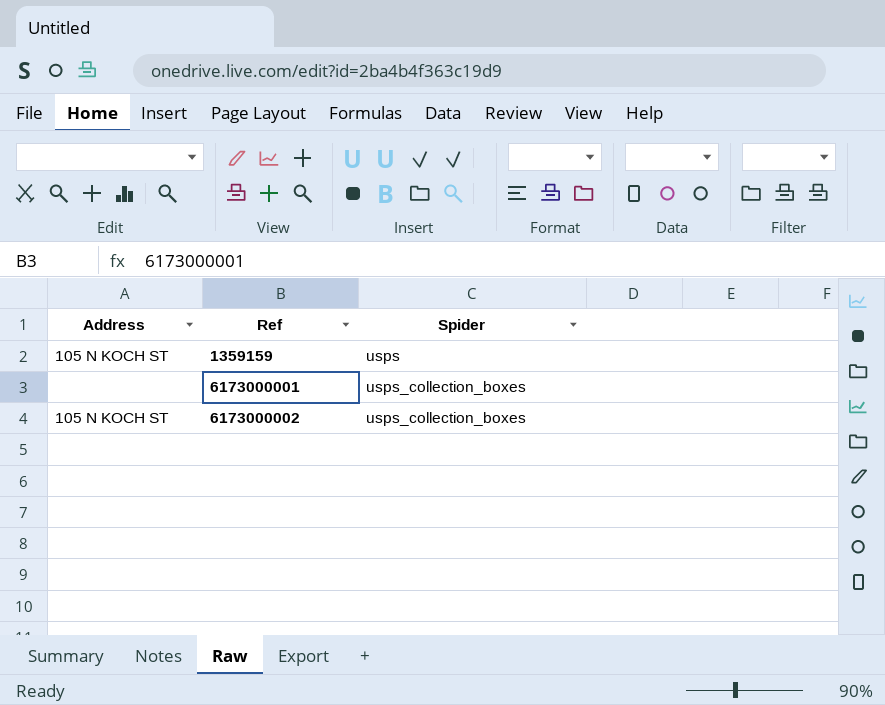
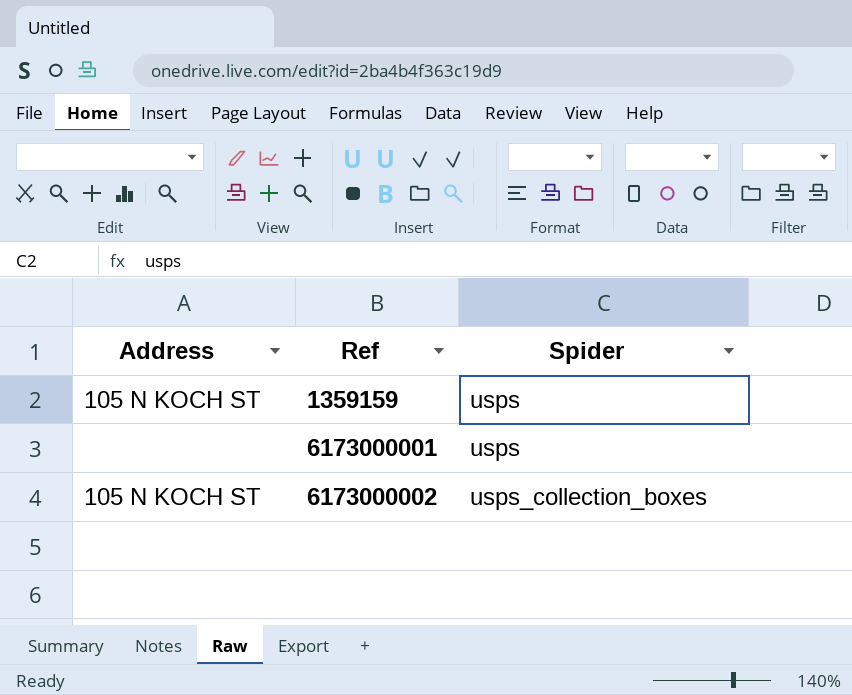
6173000001 | Spider: usps_collection_boxes -> usps

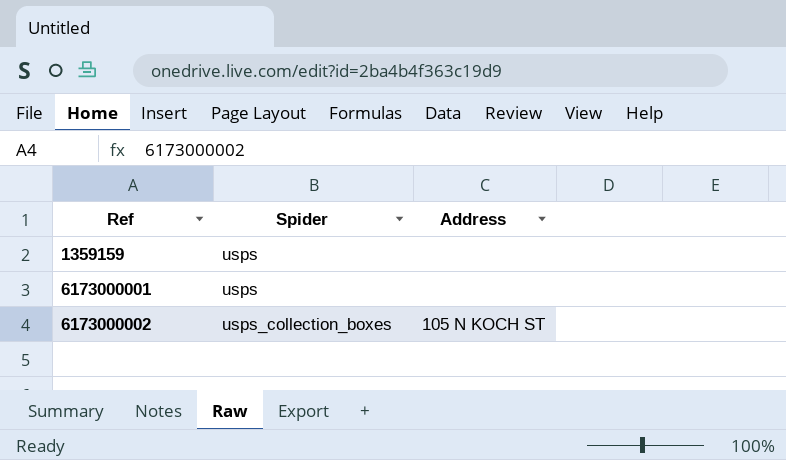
column Address | position: 1 -> 3
1359159 | Address: 105 N KOCH ST -> none

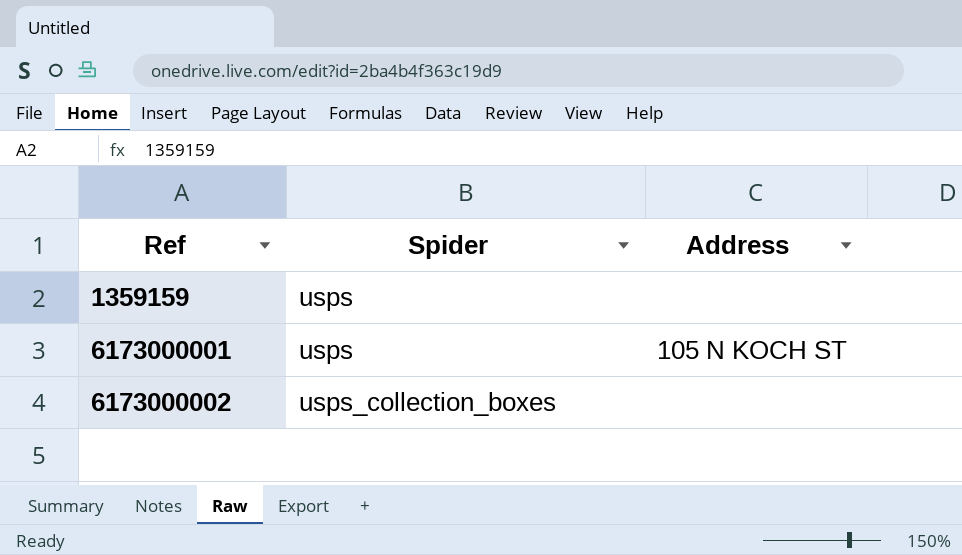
6173000001 | Address: none -> 105 N KOCH ST
6173000002 | Address: 105 N KOCH ST -> none

